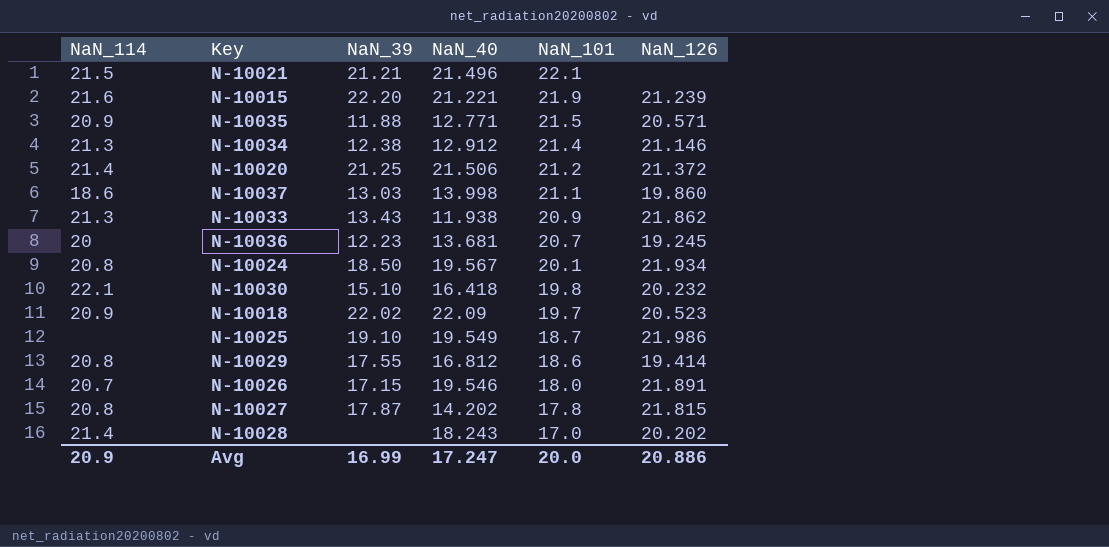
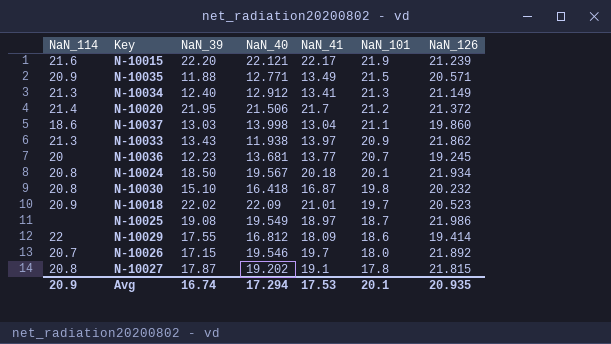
column NaN_41 | position: none -> 5
row N-10021: 21.5 | 21.21 | 21.496 | 22.1 | none -> none
row N-10028: 21.4 | none | 18.243 | 17.0 | 20.202 -> none
N-10015 | NaN_40: 21.221 -> 22.121
N-10034 | NaN_39: 12.38 -> 12.40
N-10034 | NaN_101: 21.4 -> 21.3
N-10034 | NaN_126: 21.146 -> 21.149
N-10020 | NaN_39: 21.25 -> 21.95
N-10030 | NaN_114: 22.1 -> 20.8
N-10025 | NaN_39: 19.10 -> 19.08
N-10029 | NaN_114: 20.8 -> 22
N-10026 | NaN_126: 21.891 -> 21.892
N-10027 | NaN_40: 14.202 -> 19.202
Avg | NaN_39: 16.99 -> 16.74
Avg | NaN_40: 17.247 -> 17.294
Avg | NaN_101: 20.0 -> 20.1
Avg | NaN_126: 20.886 -> 20.935

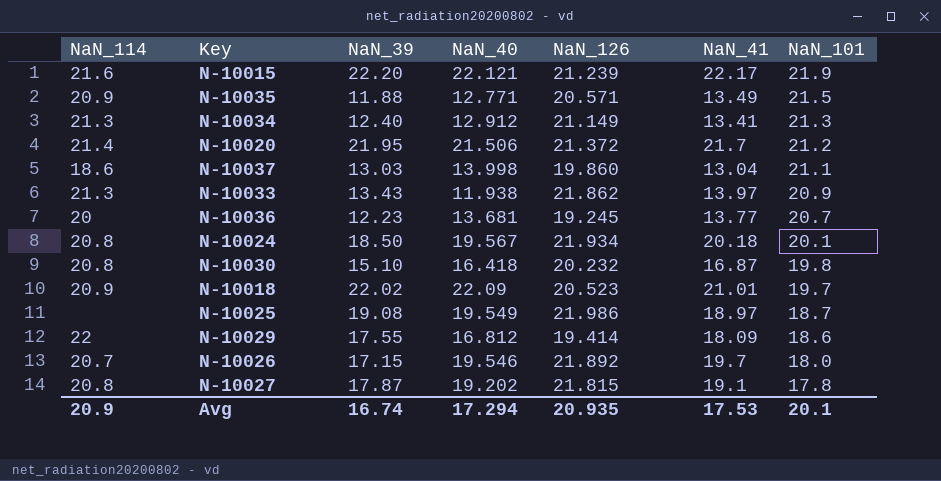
column NaN_126 | position: 7 -> 5

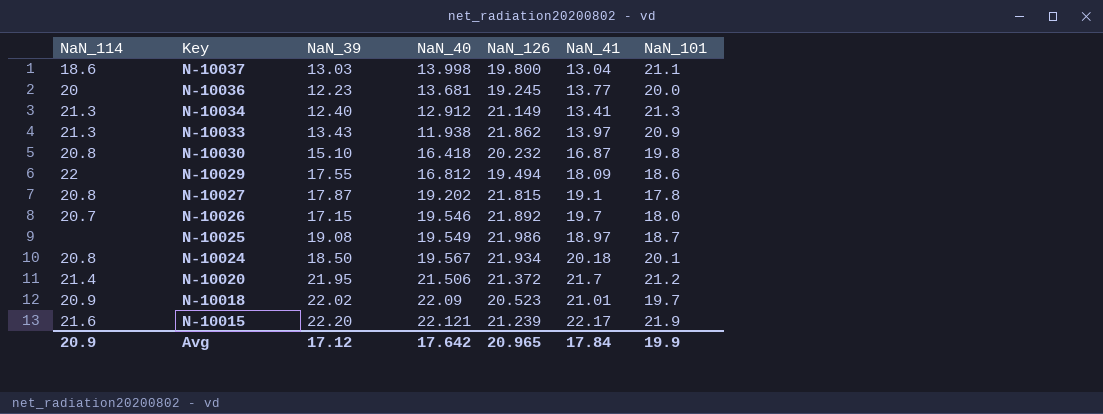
row order: NaN_101 descending -> Key descending
row N-10035: 20.9 | 11.88 | 12.771 | 20.571 | 13.49 | 21.5 -> none
N-10037 | NaN_126: 19.860 -> 19.800
N-10036 | NaN_101: 20.7 -> 20.0
N-10029 | NaN_126: 19.414 -> 19.494
Avg | NaN_39: 16.74 -> 17.12
Avg | NaN_40: 17.294 -> 17.642
Avg | NaN_126: 20.935 -> 20.965
Avg | NaN_41: 17.53 -> 17.84
Avg | NaN_101: 20.1 -> 19.9

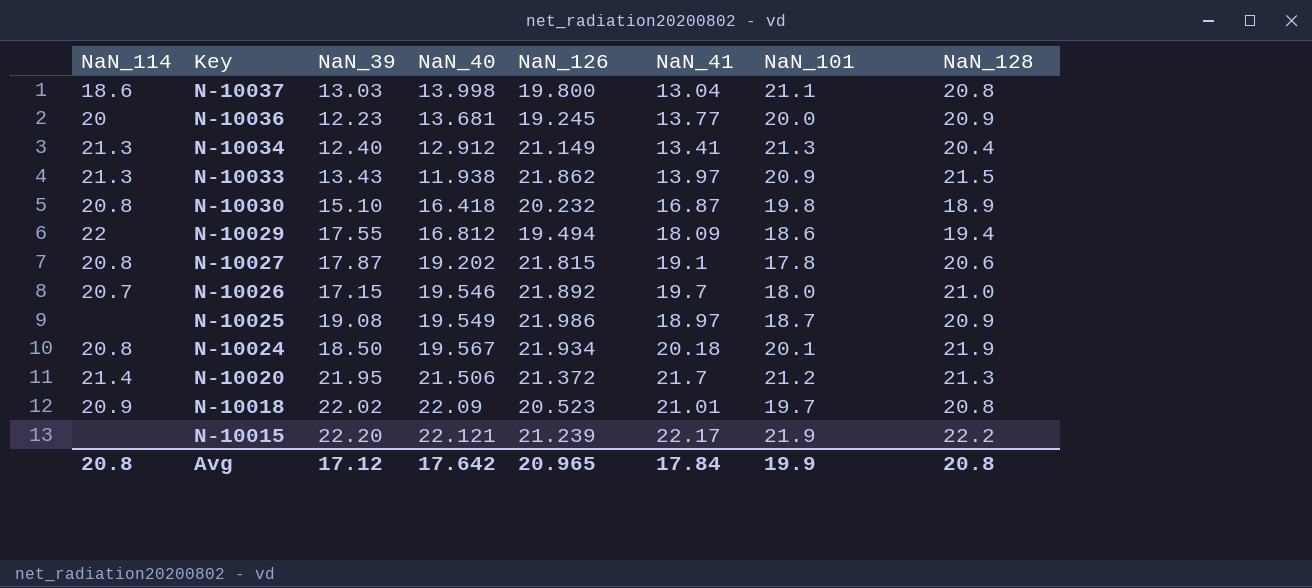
column NaN_128 | position: none -> 8
N-10015 | NaN_114: 21.6 -> none
Avg | NaN_114: 20.9 -> 20.8

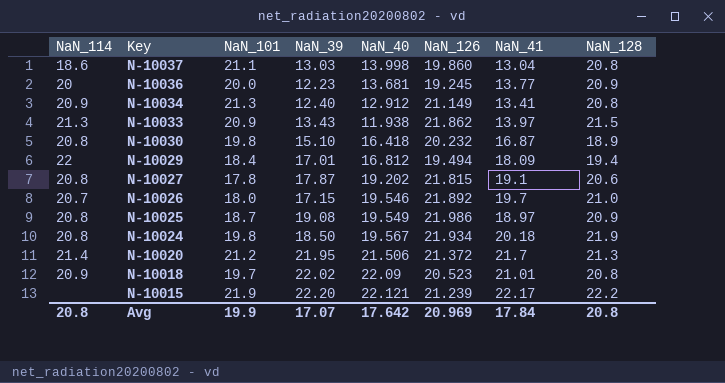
column NaN_101 | position: 7 -> 3
N-10037 | NaN_126: 19.800 -> 19.860
N-10034 | NaN_114: 21.3 -> 20.9
N-10034 | NaN_128: 20.4 -> 20.8
N-10029 | NaN_101: 18.6 -> 18.4
N-10029 | NaN_39: 17.55 -> 17.01
N-10025 | NaN_114: none -> 20.8
N-10024 | NaN_101: 20.1 -> 19.8
Avg | NaN_39: 17.12 -> 17.07
Avg | NaN_126: 20.965 -> 20.969

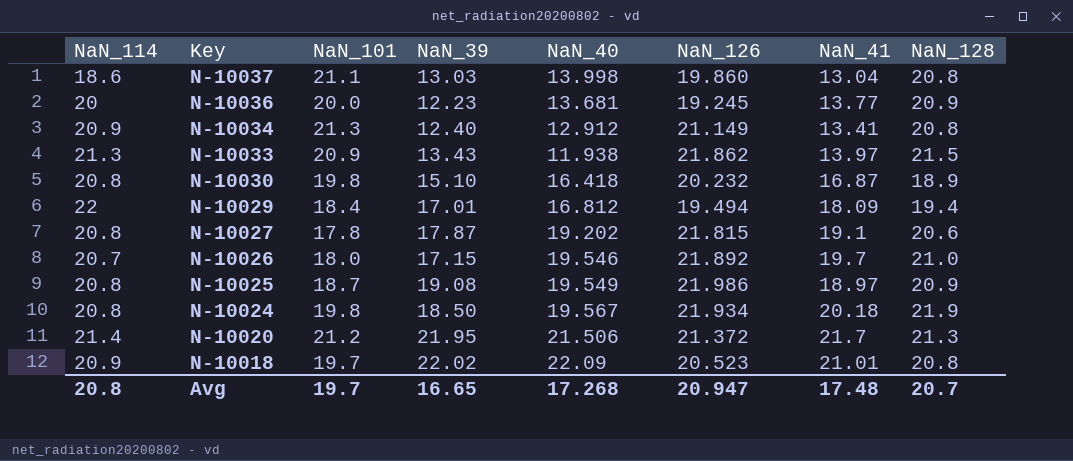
row N-10015: none | 21.9 | 22.20 | 22.121 | 21.239 | 22.17 | 22.2 -> none
Avg | NaN_101: 19.9 -> 19.7
Avg | NaN_39: 17.07 -> 16.65
Avg | NaN_40: 17.642 -> 17.268
Avg | NaN_126: 20.969 -> 20.947
Avg | NaN_41: 17.84 -> 17.48
Avg | NaN_128: 20.8 -> 20.7

